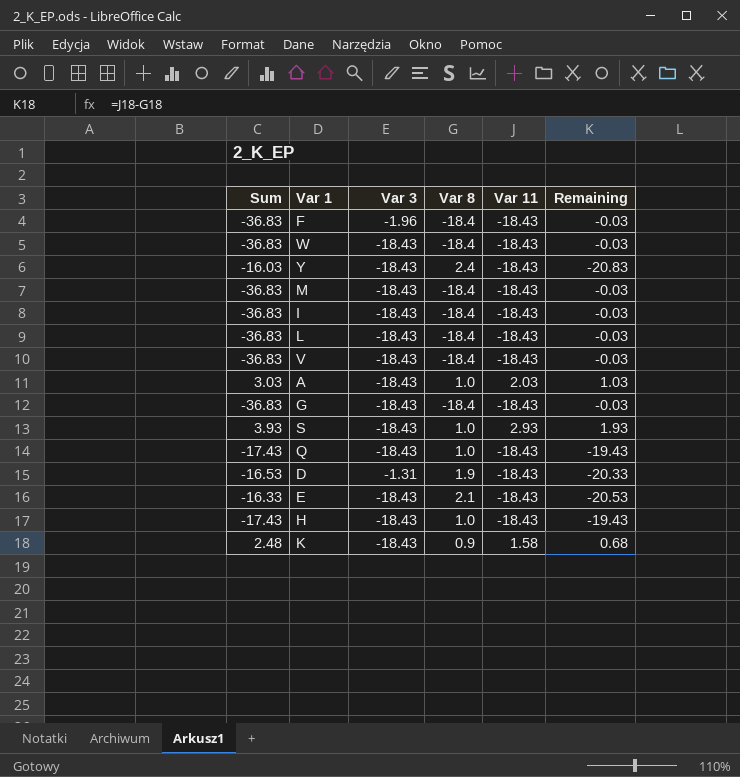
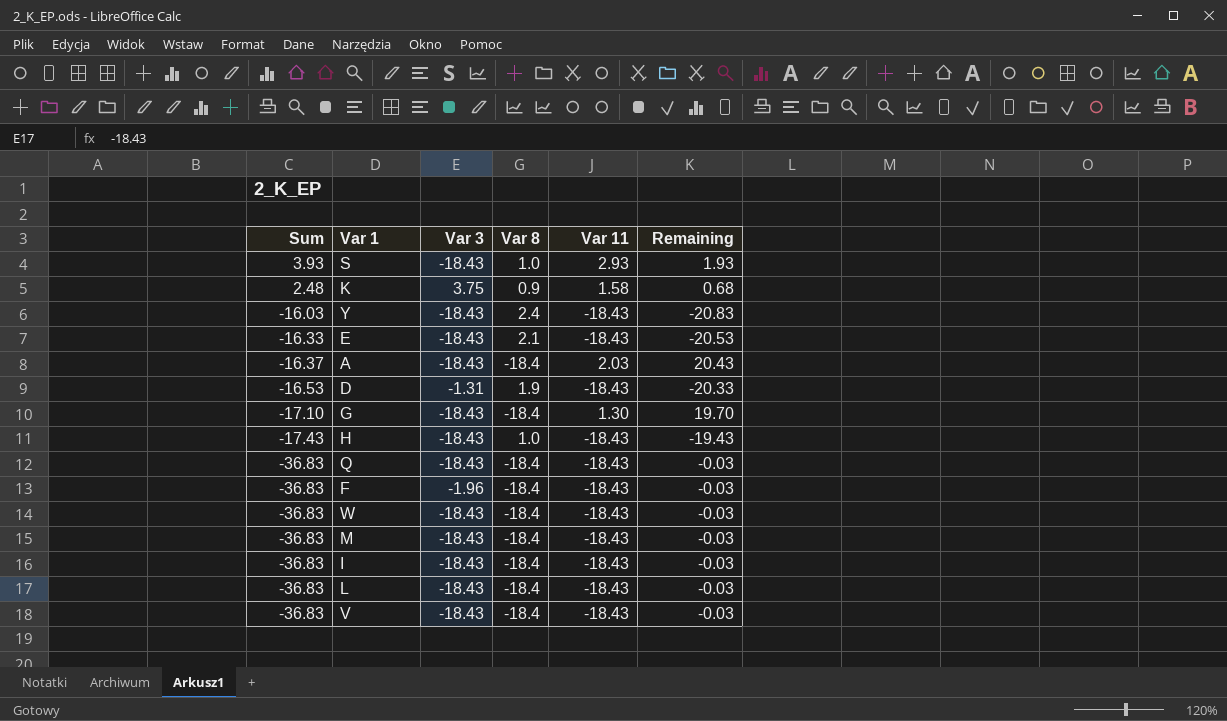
row order: none -> Sum descending
K | Var 3: -18.43 -> 3.75
A | Sum: 3.03 -> -16.37
A | Var 8: 1.0 -> -18.4
A | Remaining: 1.03 -> 20.43
G | Sum: -36.83 -> -17.10
G | Var 11: -18.43 -> 1.30
G | Remaining: -0.03 -> 19.70
Q | Sum: -17.43 -> -36.83
Q | Var 8: 1.0 -> -18.4
Q | Remaining: -19.43 -> -0.03

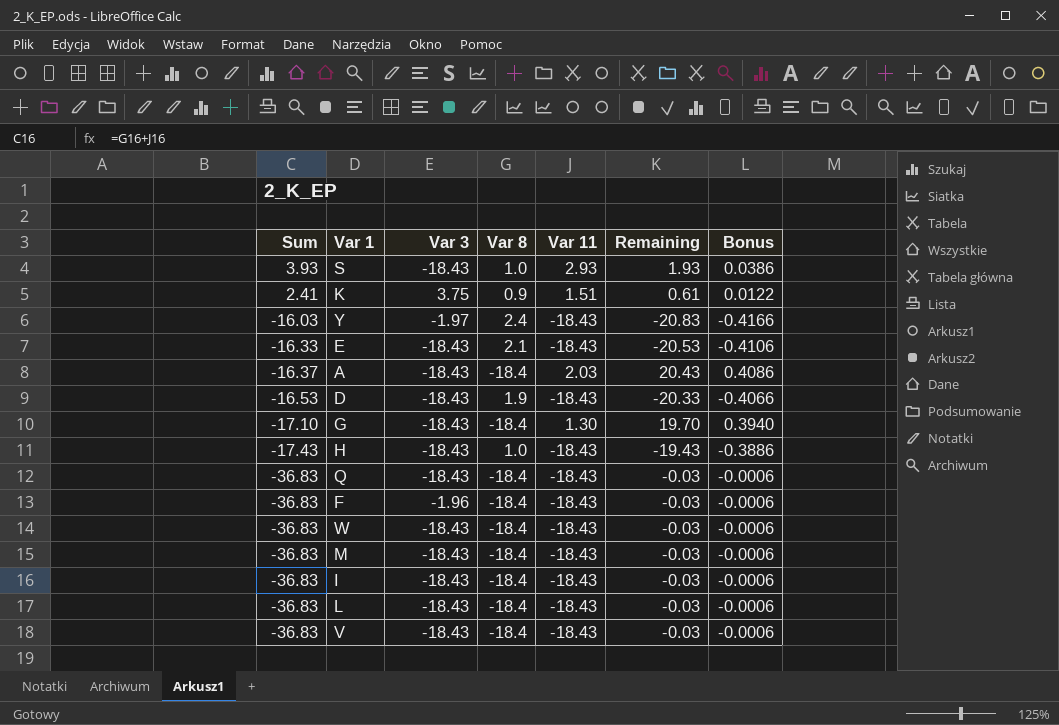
column Bonus | formula: none -> [Remaining] * 0.02
K | Sum: 2.48 -> 2.41
K | Var 11: 1.58 -> 1.51
K | Remaining: 0.68 -> 0.61
Y | Var 3: -18.43 -> -1.97
D | Var 3: -1.31 -> -18.43

